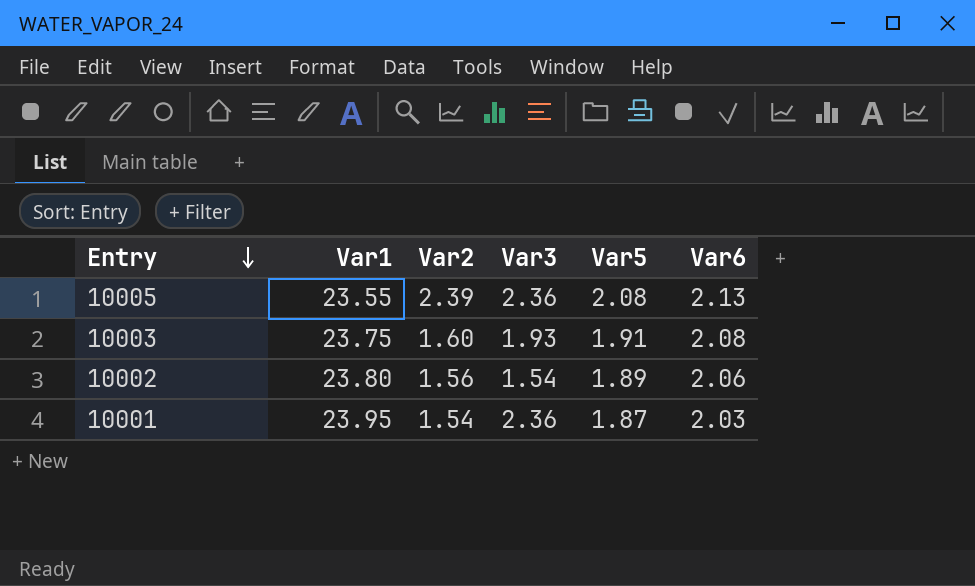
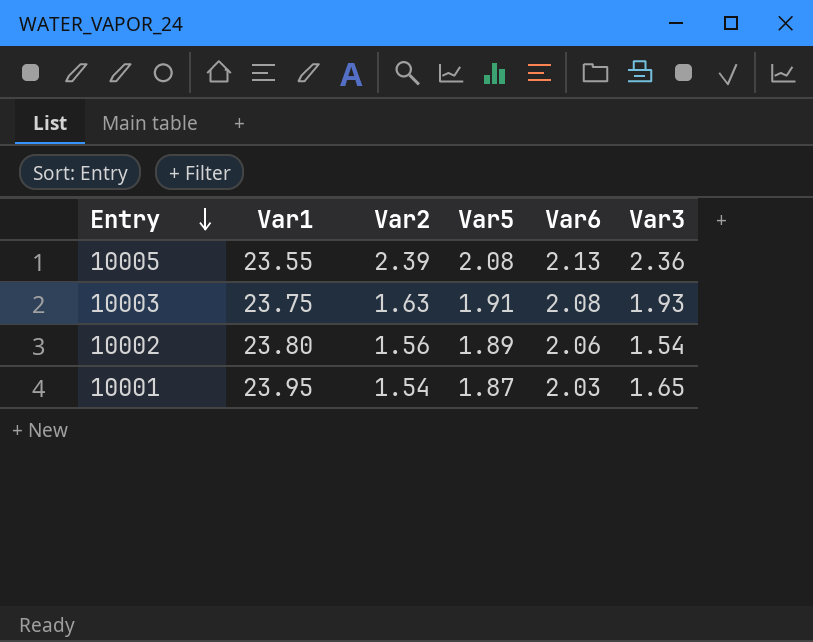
column Var3 | position: 4 -> 6
10003 | Var2: 1.60 -> 1.63
10001 | Var3: 2.36 -> 1.65

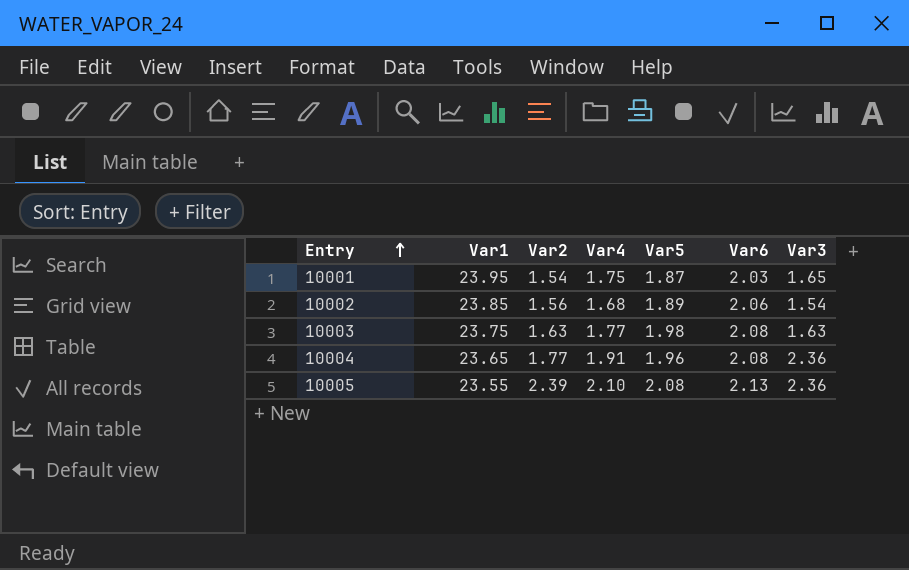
row order: Entry descending -> Entry ascending
column Var4 | position: none -> 4
10002 | Var1: 23.80 -> 23.85
10003 | Var5: 1.91 -> 1.98
10003 | Var3: 1.93 -> 1.63
row 10004: none -> 23.65 | 1.77 | 1.91 | 1.96 | 2.08 | 2.36

